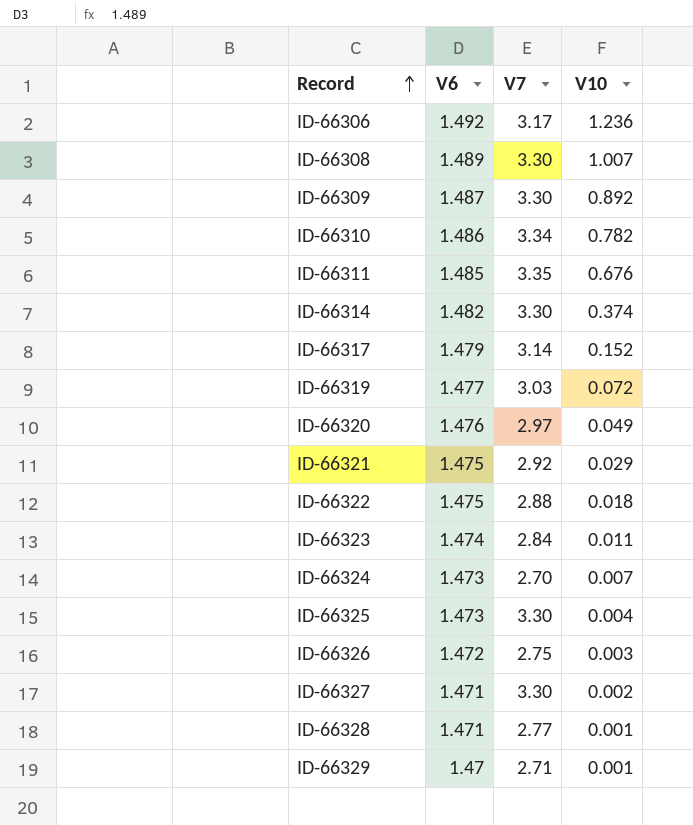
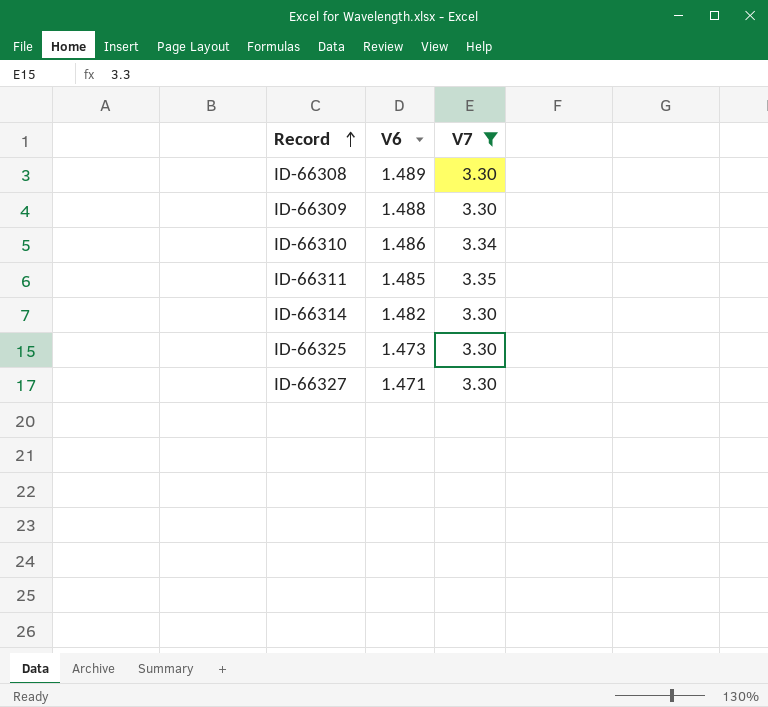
filter: none -> V7 >= 3.30
column V10 | position: 4 -> none
ID-66309 | V6: 1.487 -> 1.488

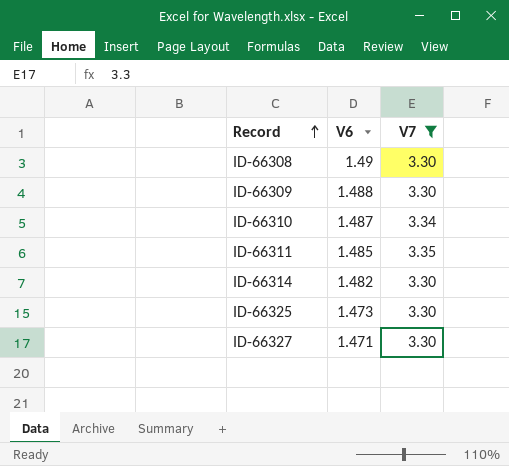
ID-66308 | V6: 1.489 -> 1.49
ID-66310 | V6: 1.486 -> 1.487

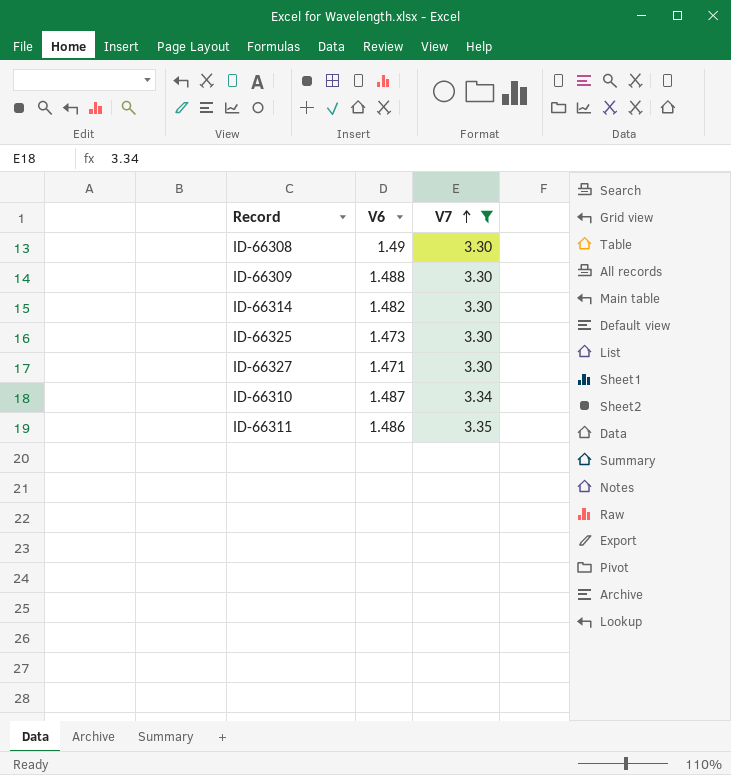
row order: Record ascending -> V7 ascending
ID-66311 | V6: 1.485 -> 1.486

